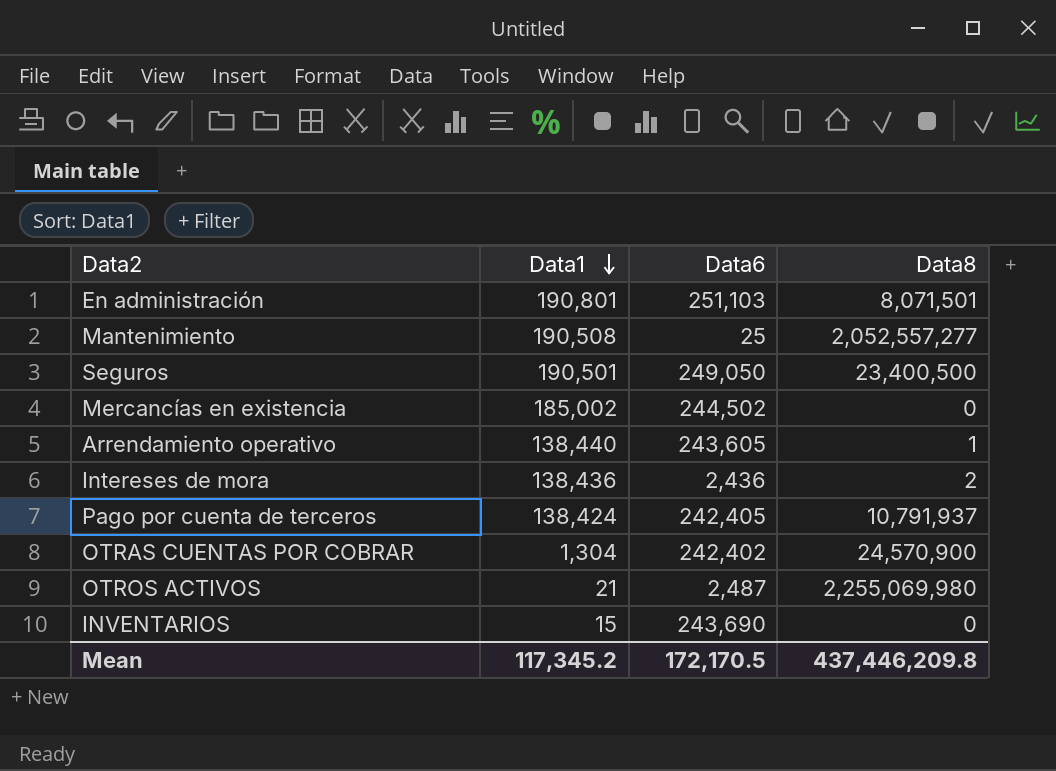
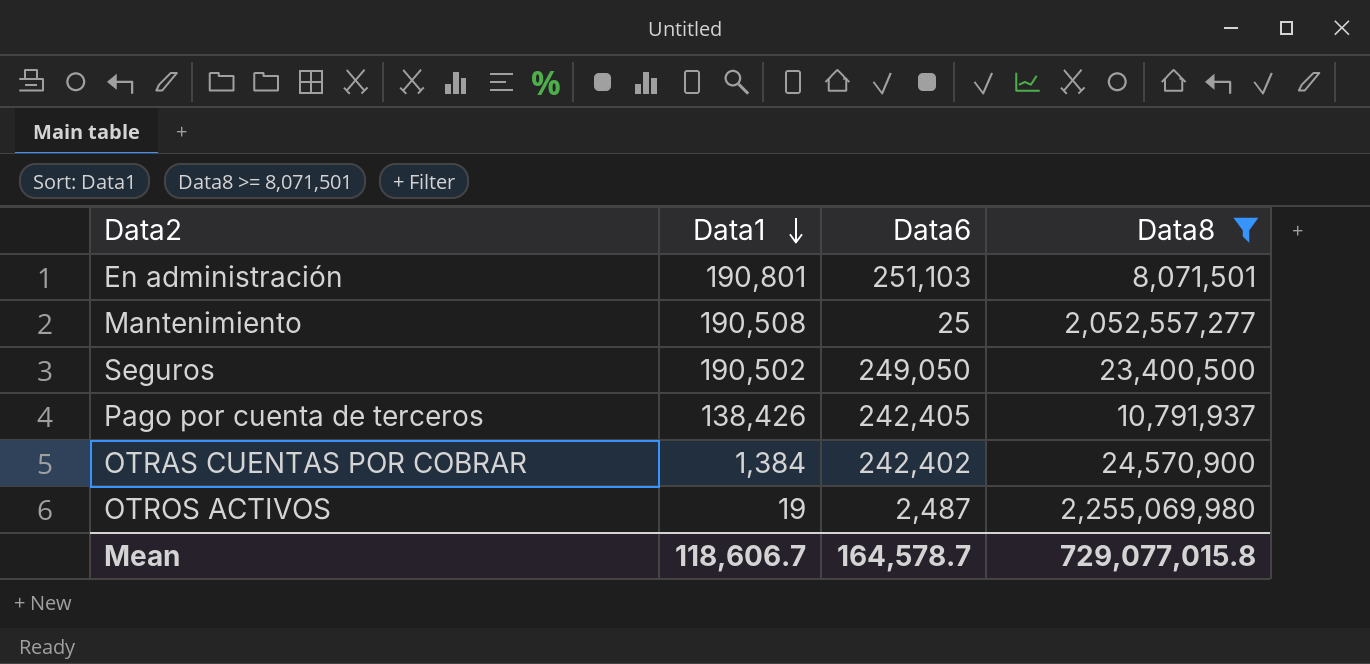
filter: none -> Data8 >= 8,071,501
Seguros | Data1: 190,501 -> 190,502
Pago por cuenta de terceros | Data1: 138,424 -> 138,426
OTRAS CUENTAS POR COBRAR | Data1: 1,304 -> 1,384
OTROS ACTIVOS | Data1: 21 -> 19
Mean | Data1: 117,345.2 -> 118,606.7
Mean | Data6: 172,170.5 -> 164,578.7
Mean | Data8: 437,446,209.8 -> 729,077,015.8

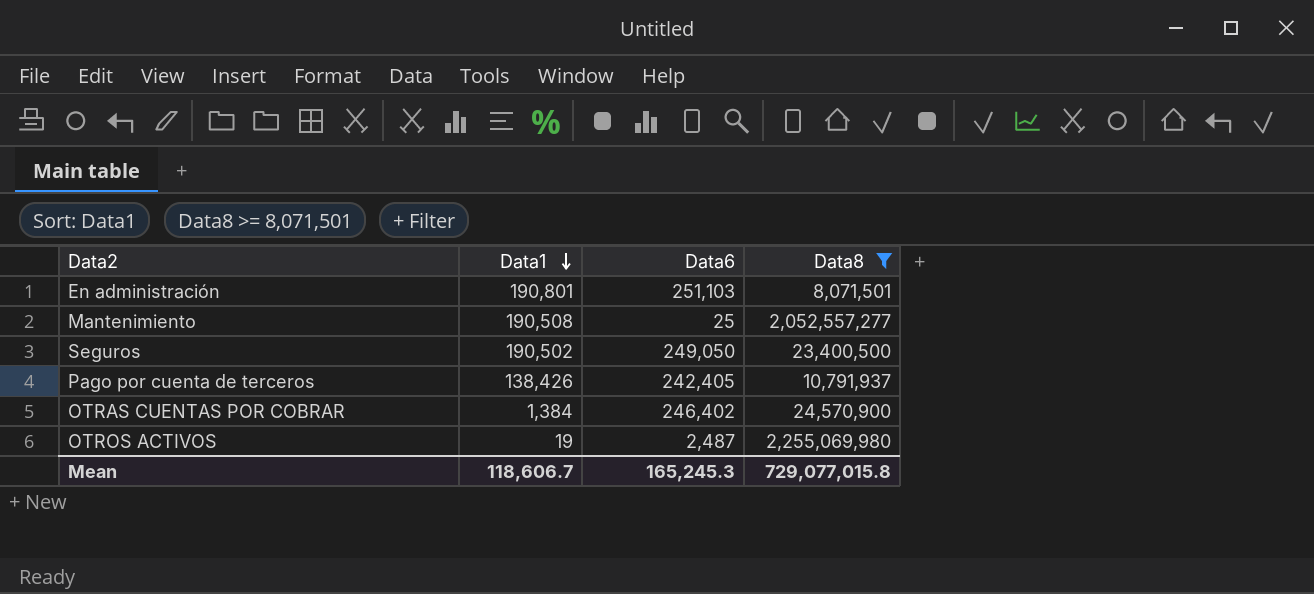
OTRAS CUENTAS POR COBRAR | Data6: 242,402 -> 246,402
Mean | Data6: 164,578.7 -> 165,245.3

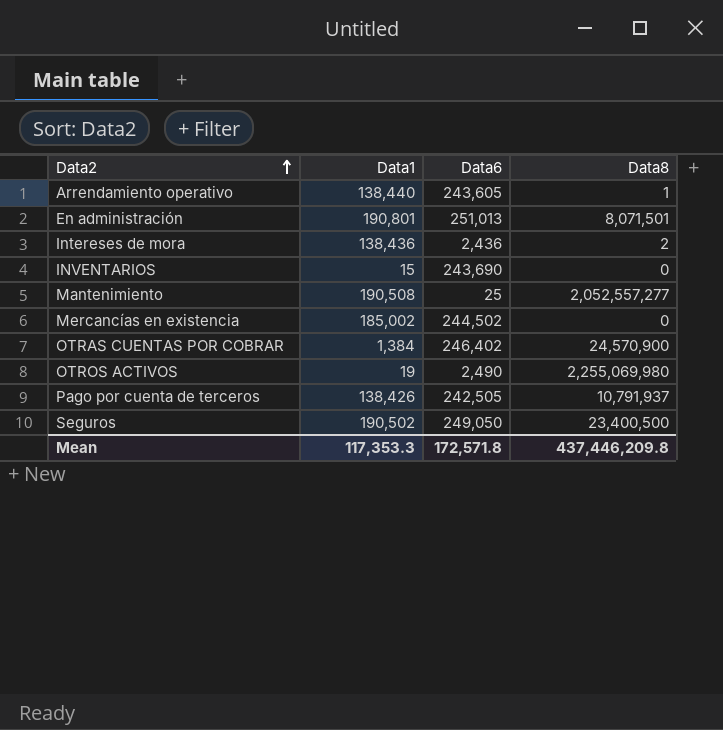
filter: Data8 >= 8,071,501 -> none
row order: Data1 descending -> Data2 ascending
En administración | Data6: 251,103 -> 251,013
OTROS ACTIVOS | Data6: 2,487 -> 2,490
Pago por cuenta de terceros | Data6: 242,405 -> 242,505
Mean | Data1: 118,606.7 -> 117,353.3
Mean | Data6: 165,245.3 -> 172,571.8
Mean | Data8: 729,077,015.8 -> 437,446,209.8

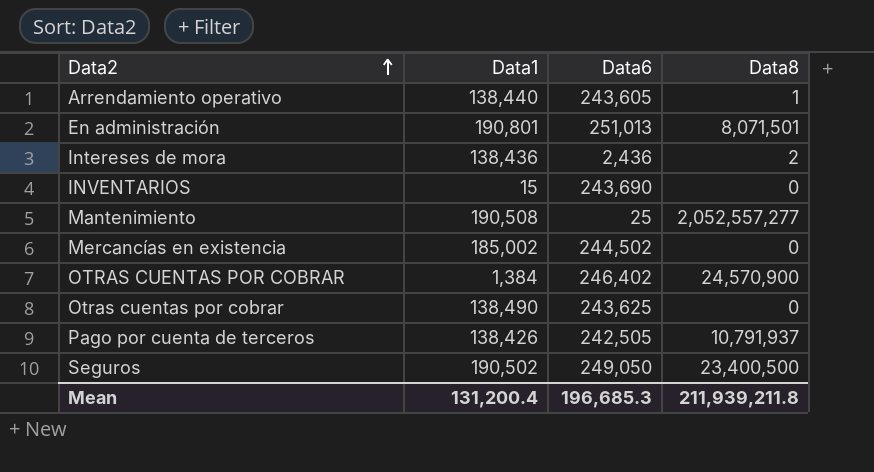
row OTROS ACTIVOS: 19 | 2,490 | 2,255,069,980 -> none
row Otras cuentas por cobrar: none -> 138,490 | 243,625 | 0
Mean | Data1: 117,353.3 -> 131,200.4
Mean | Data6: 172,571.8 -> 196,685.3
Mean | Data8: 437,446,209.8 -> 211,939,211.8

